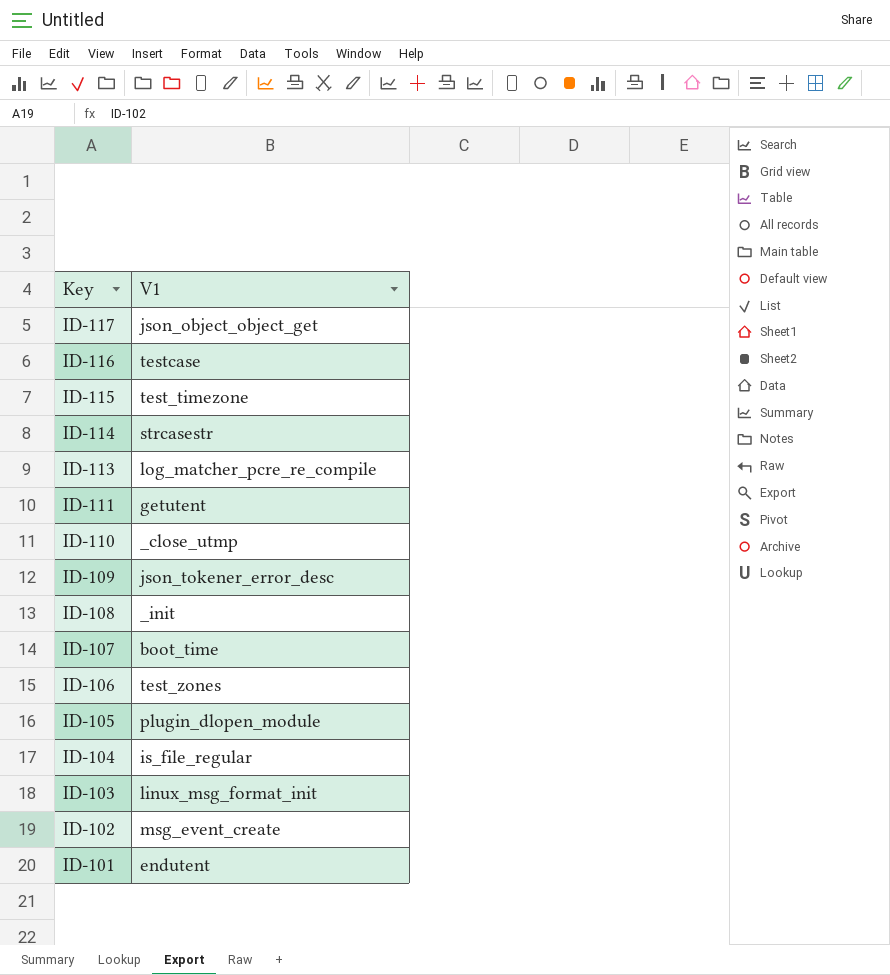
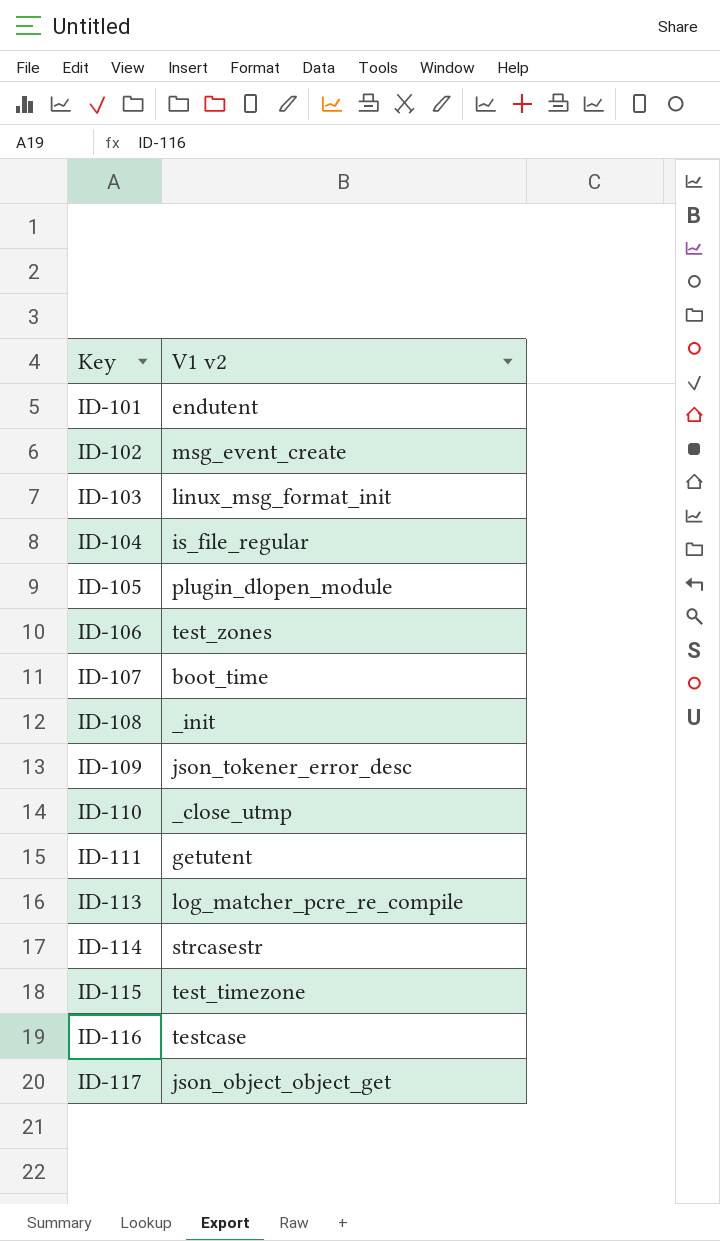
row order: Key descending -> Key ascending
column name: V1 -> V1 v2

